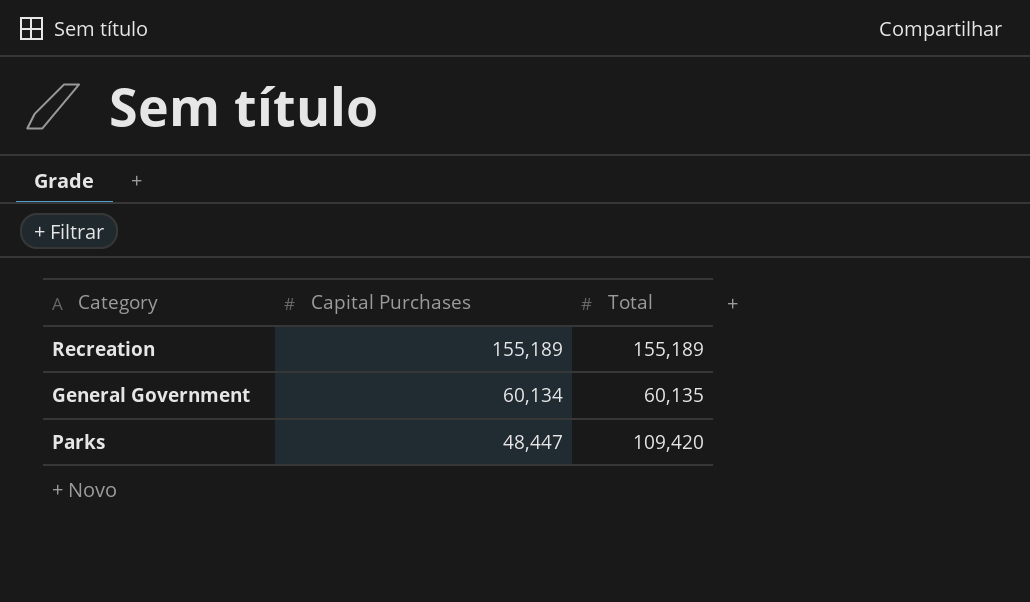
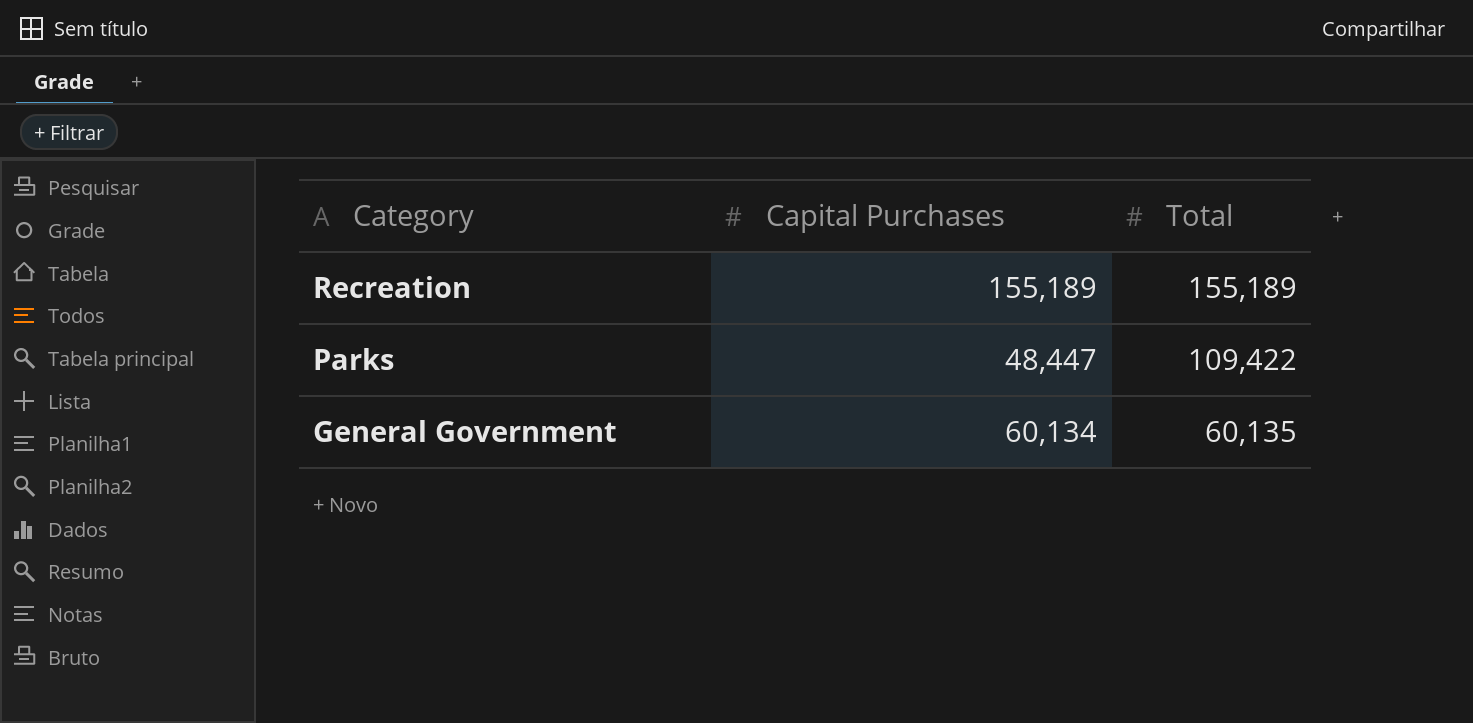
row order: Capital Purchases descending -> Category descending
Parks | Total: 109,420 -> 109,422

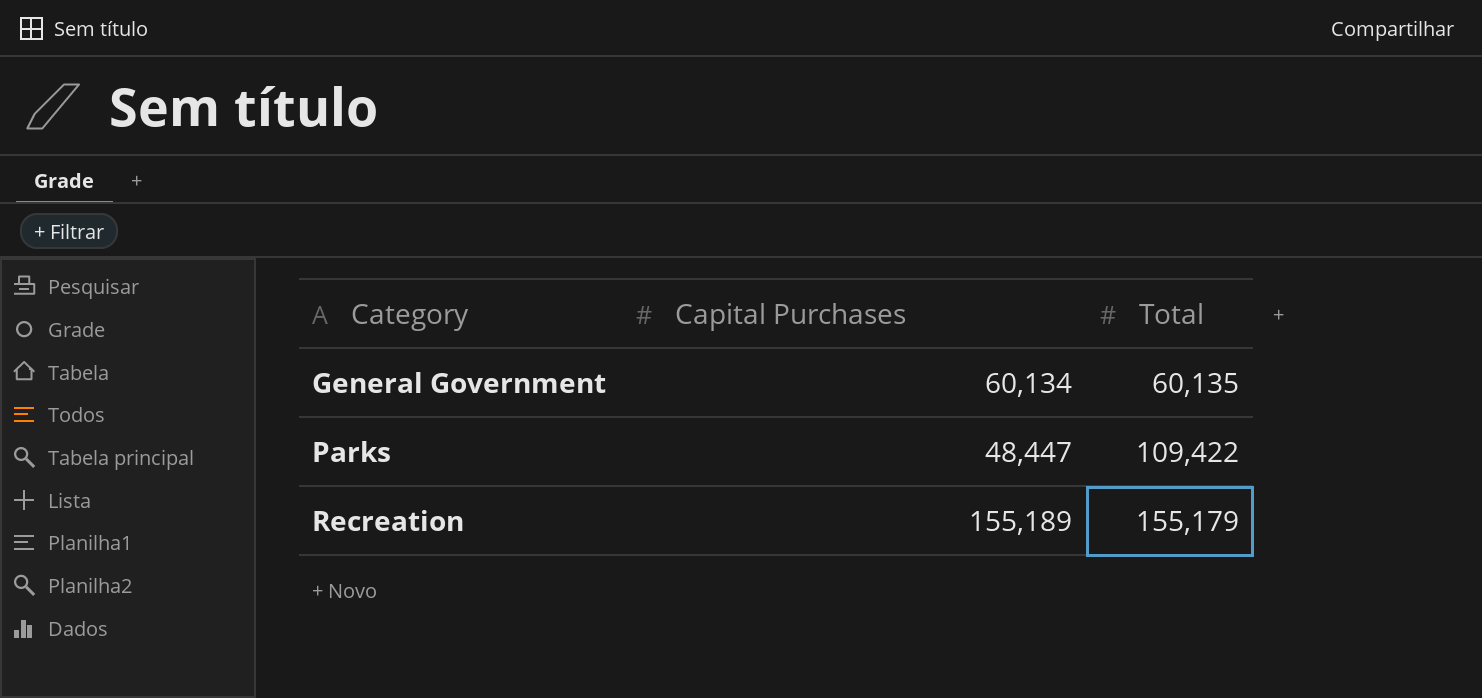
row order: Category descending -> Category ascending
Recreation | Total: 155,189 -> 155,179

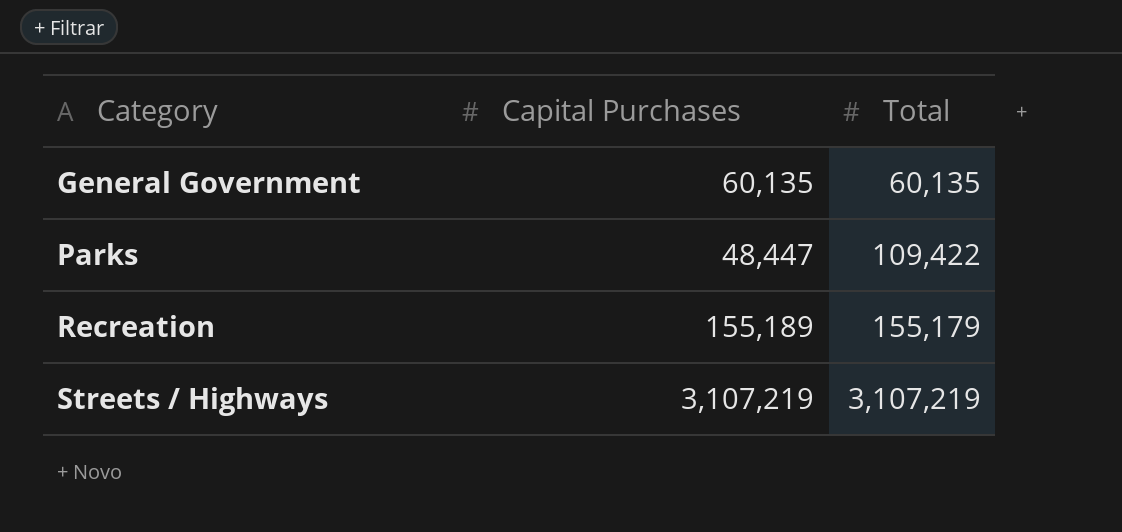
General Government | Capital Purchases: 60,134 -> 60,135
row Streets / Highways: none -> 3,107,219 | 3,107,219

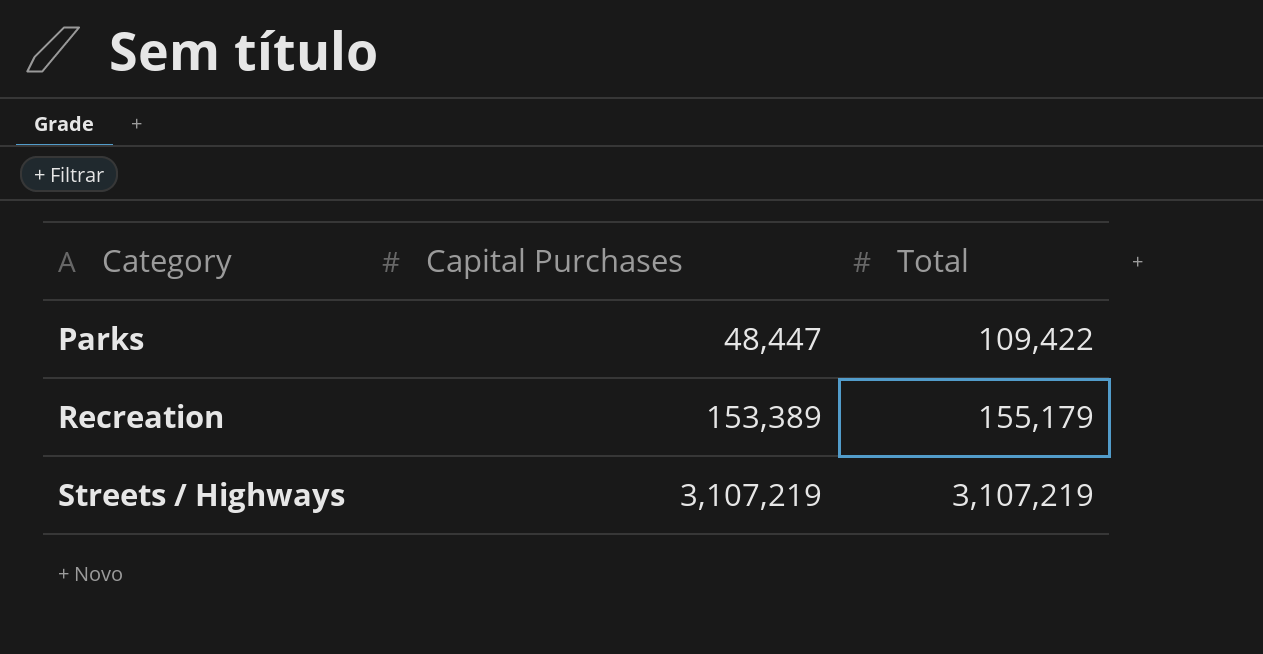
row General Government: 60,135 | 60,135 -> none
Recreation | Capital Purchases: 155,189 -> 153,389

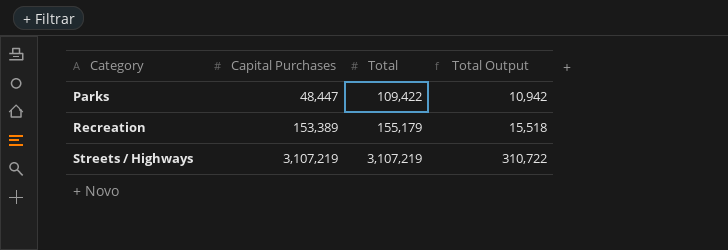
column Total Output | formula: none -> [Total] * 0.1

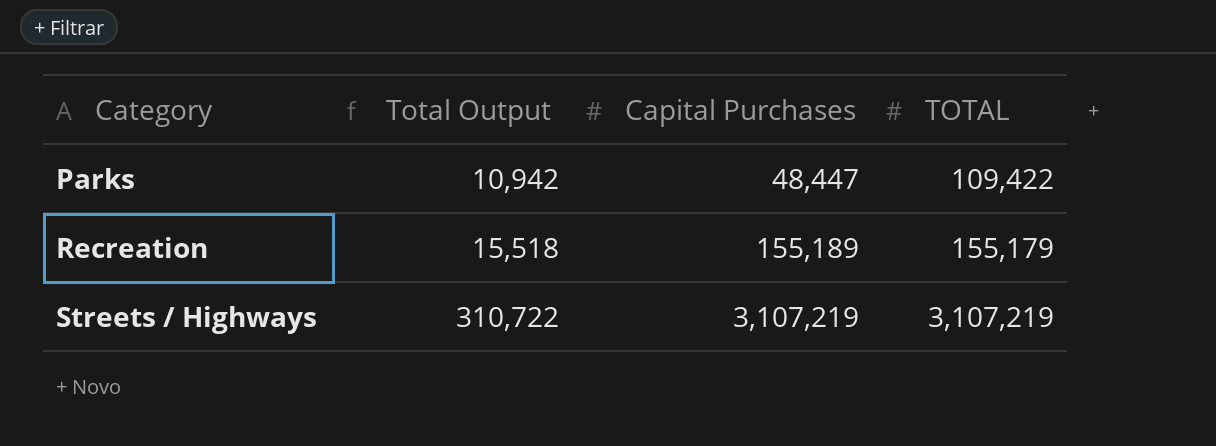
column Total Output | position: 4 -> 2
column name: Total -> TOTAL
Recreation | Capital Purchases: 153,389 -> 155,189

